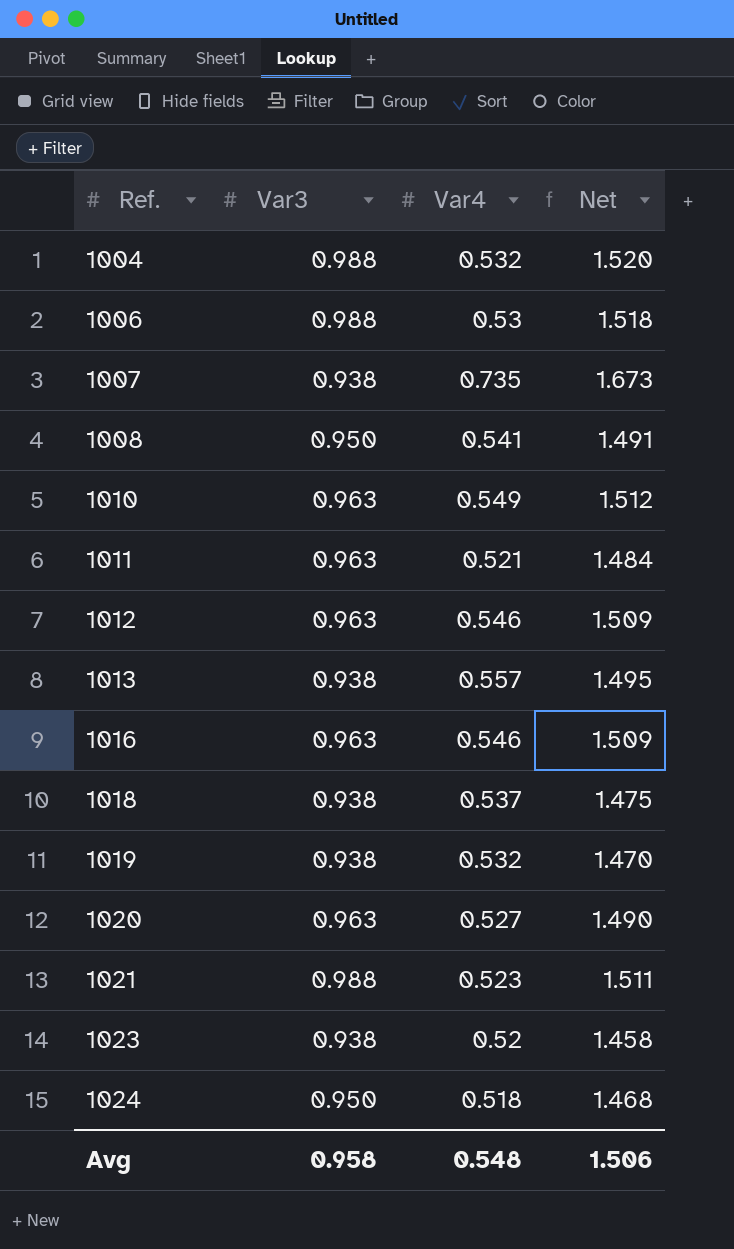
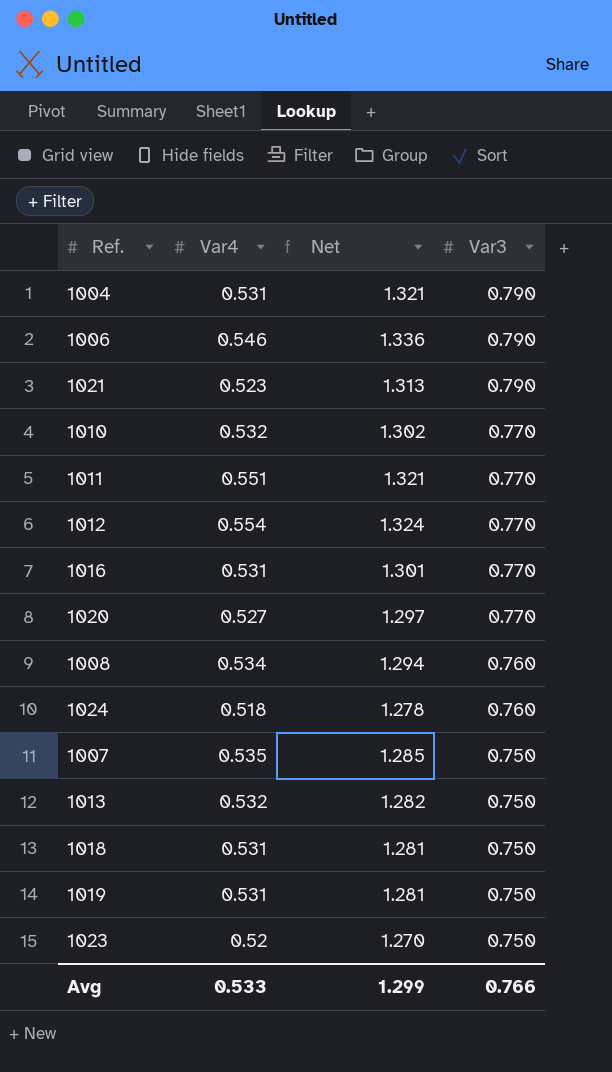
row order: Ref. ascending -> Var3 descending
column Var3 | position: 2 -> 4
1004 | Var4: 0.532 -> 0.531
1004 | Net: 1.520 -> 1.321
1004 | Var3: 0.988 -> 0.790
1006 | Var4: 0.53 -> 0.546
1006 | Net: 1.518 -> 1.336
1006 | Var3: 0.988 -> 0.790
1021 | Net: 1.511 -> 1.313
1021 | Var3: 0.988 -> 0.790
1010 | Var4: 0.549 -> 0.532
1010 | Net: 1.512 -> 1.302
1010 | Var3: 0.963 -> 0.770
1011 | Var4: 0.521 -> 0.551
1011 | Net: 1.484 -> 1.321
1011 | Var3: 0.963 -> 0.770
1012 | Var4: 0.546 -> 0.554
1012 | Net: 1.509 -> 1.324
1012 | Var3: 0.963 -> 0.770
1016 | Var4: 0.546 -> 0.531
1016 | Net: 1.509 -> 1.301
1016 | Var3: 0.963 -> 0.770
1020 | Net: 1.490 -> 1.297
1020 | Var3: 0.963 -> 0.770
1008 | Var4: 0.541 -> 0.534
1008 | Net: 1.491 -> 1.294
1008 | Var3: 0.950 -> 0.760
1024 | Net: 1.468 -> 1.278
1024 | Var3: 0.950 -> 0.760
1007 | Var4: 0.735 -> 0.535
1007 | Net: 1.673 -> 1.285
1007 | Var3: 0.938 -> 0.750
1013 | Var4: 0.557 -> 0.532
1013 | Net: 1.495 -> 1.282
1013 | Var3: 0.938 -> 0.750
1018 | Var4: 0.537 -> 0.531
1018 | Net: 1.475 -> 1.281
1018 | Var3: 0.938 -> 0.750
1019 | Var4: 0.532 -> 0.531
1019 | Net: 1.470 -> 1.281
1019 | Var3: 0.938 -> 0.750
1023 | Net: 1.458 -> 1.270
1023 | Var3: 0.938 -> 0.750
Avg | Var4: 0.548 -> 0.533
Avg | Net: 1.506 -> 1.299
Avg | Var3: 0.958 -> 0.766

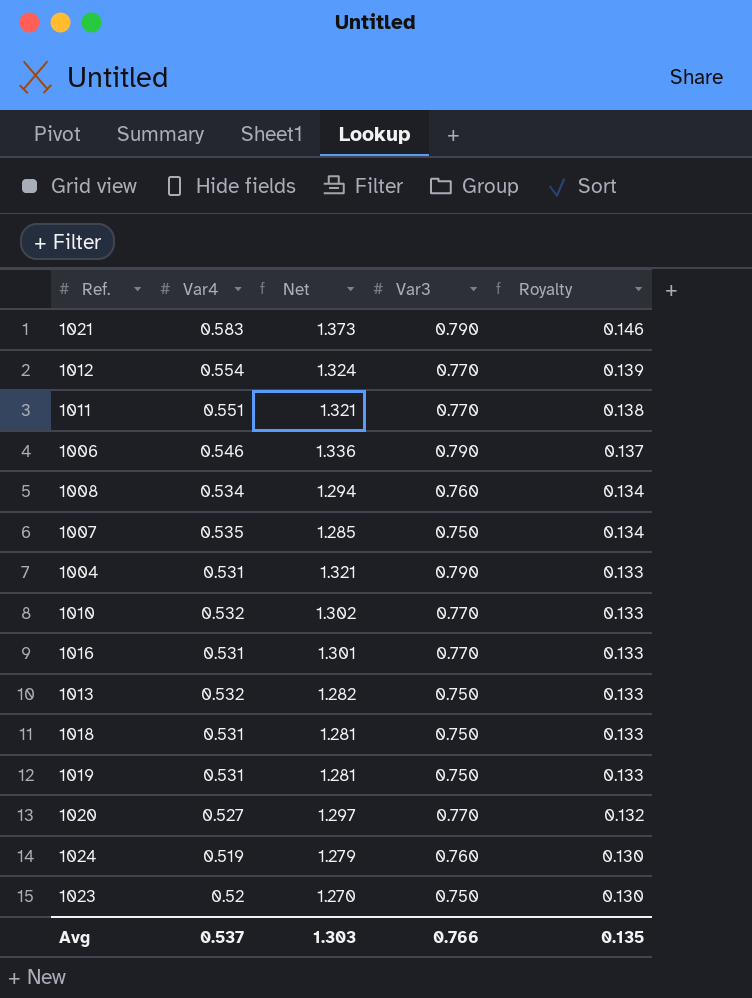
row order: Var3 descending -> Royalty descending
column Royalty | formula: none -> [Var4] * 0.25
1021 | Var4: 0.523 -> 0.583
1021 | Net: 1.313 -> 1.373
1024 | Var4: 0.518 -> 0.519
1024 | Net: 1.278 -> 1.279
Avg | Var4: 0.533 -> 0.537
Avg | Net: 1.299 -> 1.303

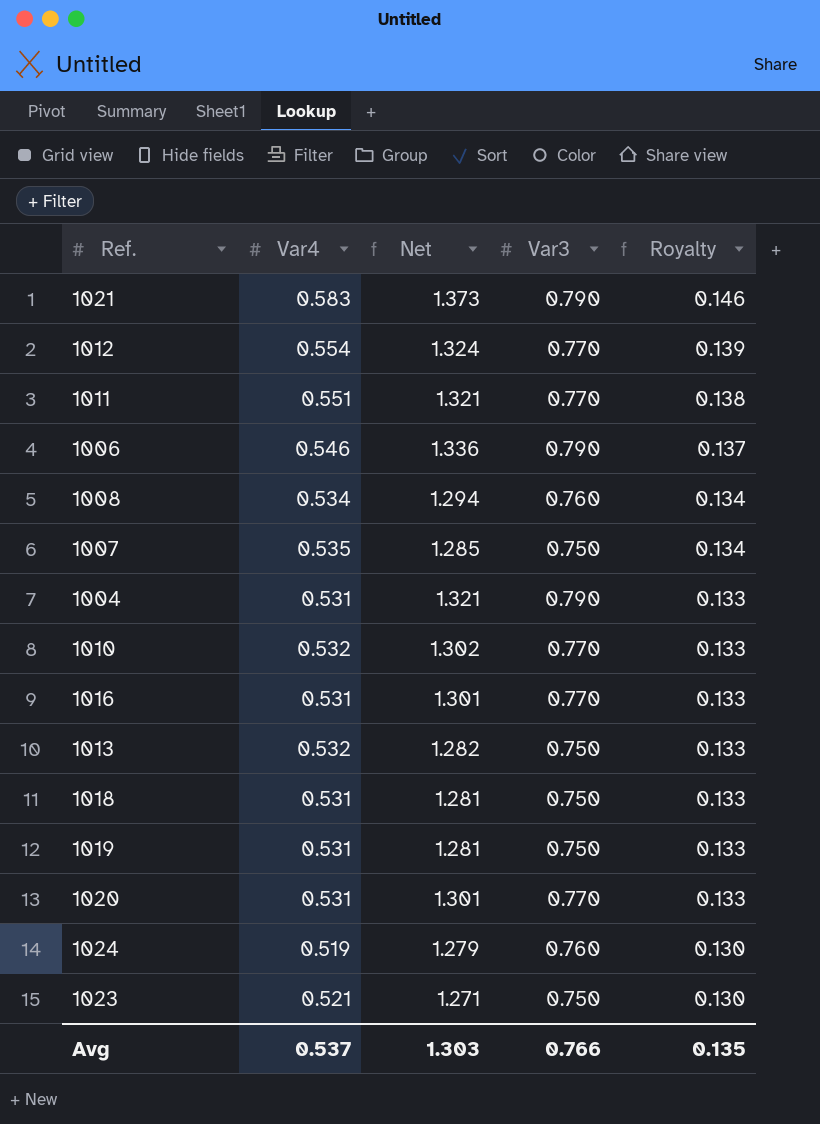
1020 | Var4: 0.527 -> 0.531
1020 | Net: 1.297 -> 1.301
1020 | Royalty: 0.132 -> 0.133
1023 | Var4: 0.52 -> 0.521
1023 | Net: 1.270 -> 1.271

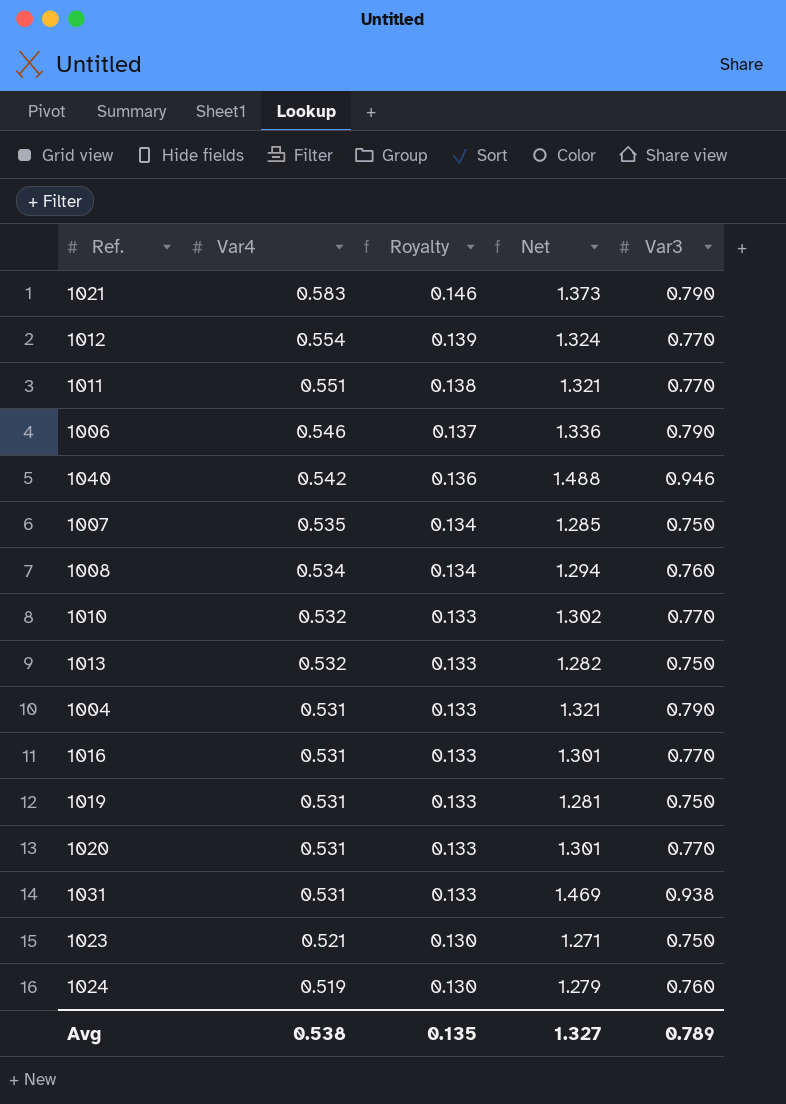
row order: Royalty descending -> Var4 descending
column Royalty | position: 5 -> 3
row 1018: 0.531 | 1.281 | 0.750 | 0.133 -> none
row 1040: none -> 0.542 | 0.136 | 1.488 | 0.946
row 1031: none -> 0.531 | 0.133 | 1.469 | 0.938
Avg | Var4: 0.537 -> 0.538
Avg | Net: 1.303 -> 1.327
Avg | Var3: 0.766 -> 0.789

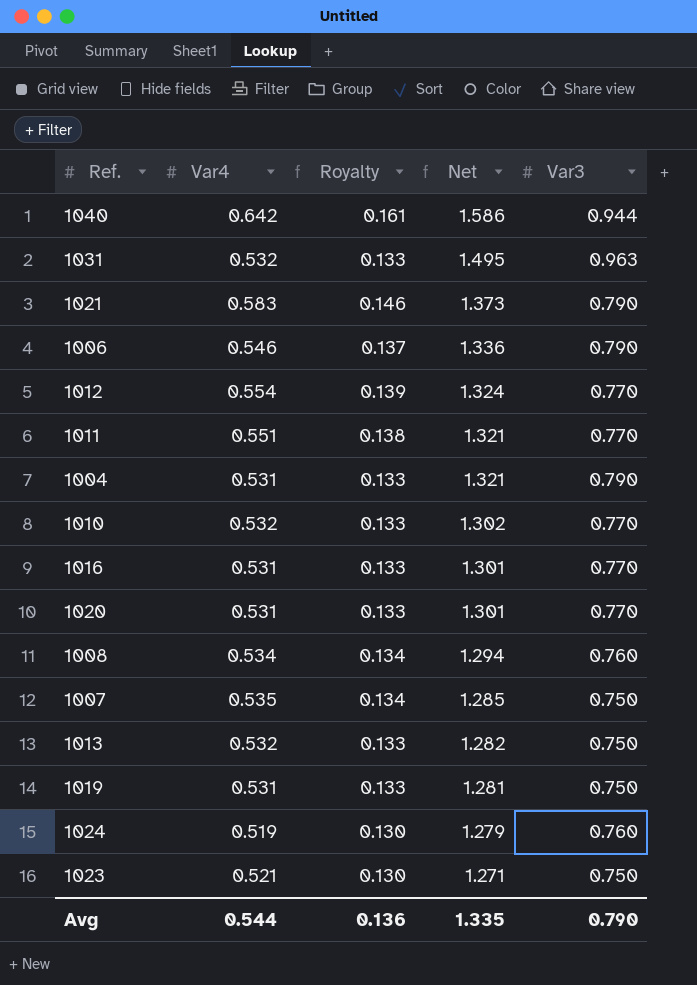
row order: Var4 descending -> Net descending
1040 | Var4: 0.542 -> 0.642
1040 | Royalty: 0.136 -> 0.161
1040 | Net: 1.488 -> 1.586
1040 | Var3: 0.946 -> 0.944
1031 | Var4: 0.531 -> 0.532
1031 | Net: 1.469 -> 1.495
1031 | Var3: 0.938 -> 0.963
Avg | Var4: 0.538 -> 0.544
Avg | Royalty: 0.135 -> 0.136
Avg | Net: 1.327 -> 1.335
Avg | Var3: 0.789 -> 0.790

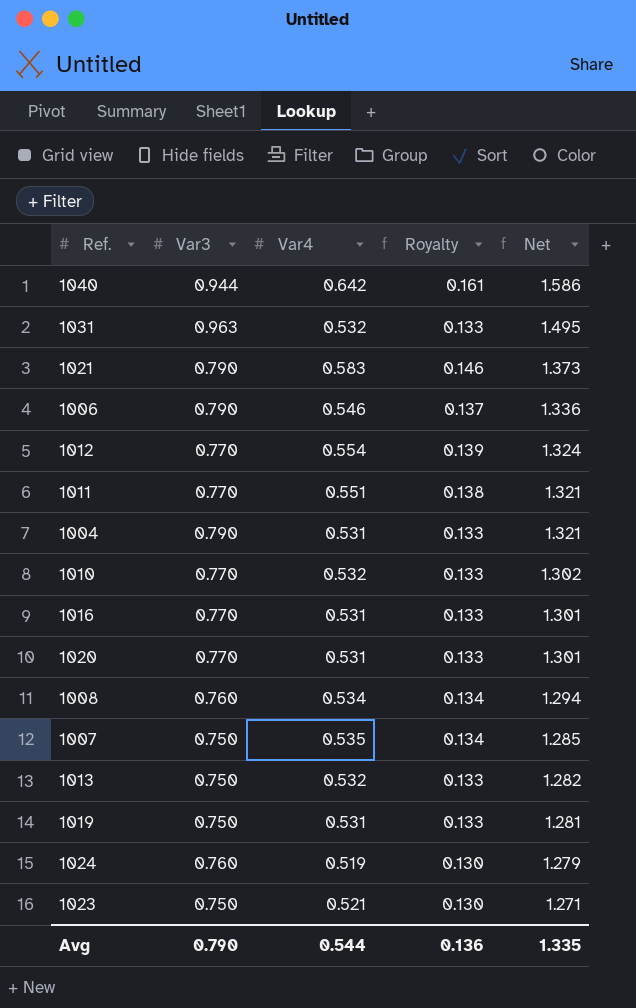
column Var3 | position: 5 -> 2

